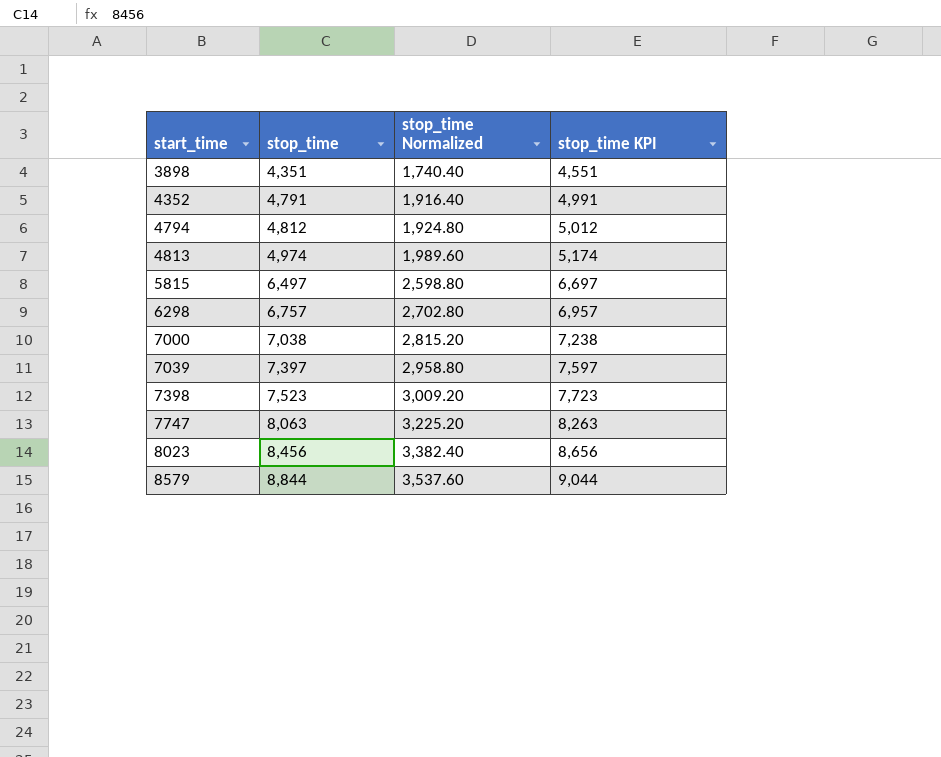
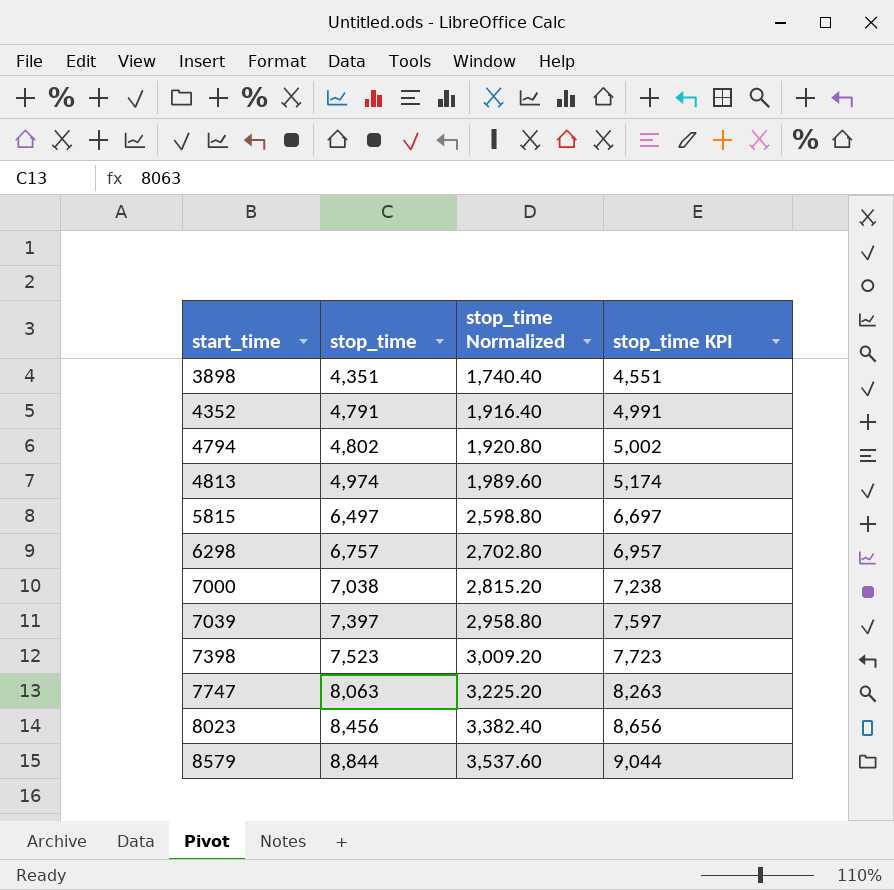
4794 | stop_time: 4,812 -> 4,802
4794 | stop_time Normalized: 1,924.80 -> 1,920.80
4794 | stop_time KPI: 5,012 -> 5,002

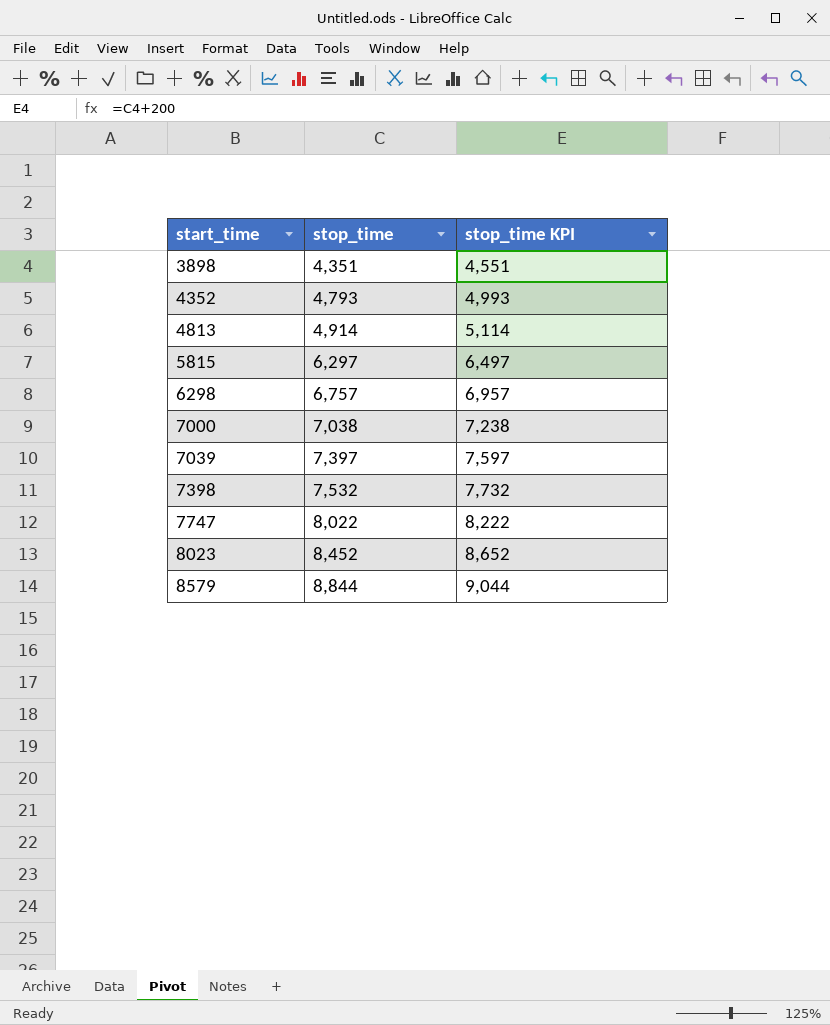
column stop_time Normalized | formula: [stop_time] * 0.4 -> none
row 4794: 4,802 | 1,920.80 | 5,002 -> none
4352 | stop_time: 4,791 -> 4,793
4352 | stop_time KPI: 4,991 -> 4,993
4813 | stop_time: 4,974 -> 4,914
4813 | stop_time KPI: 5,174 -> 5,114
5815 | stop_time: 6,497 -> 6,297
5815 | stop_time KPI: 6,697 -> 6,497
7398 | stop_time: 7,523 -> 7,532
7398 | stop_time KPI: 7,723 -> 7,732
7747 | stop_time: 8,063 -> 8,022
7747 | stop_time KPI: 8,263 -> 8,222
8023 | stop_time: 8,456 -> 8,452
8023 | stop_time KPI: 8,656 -> 8,652

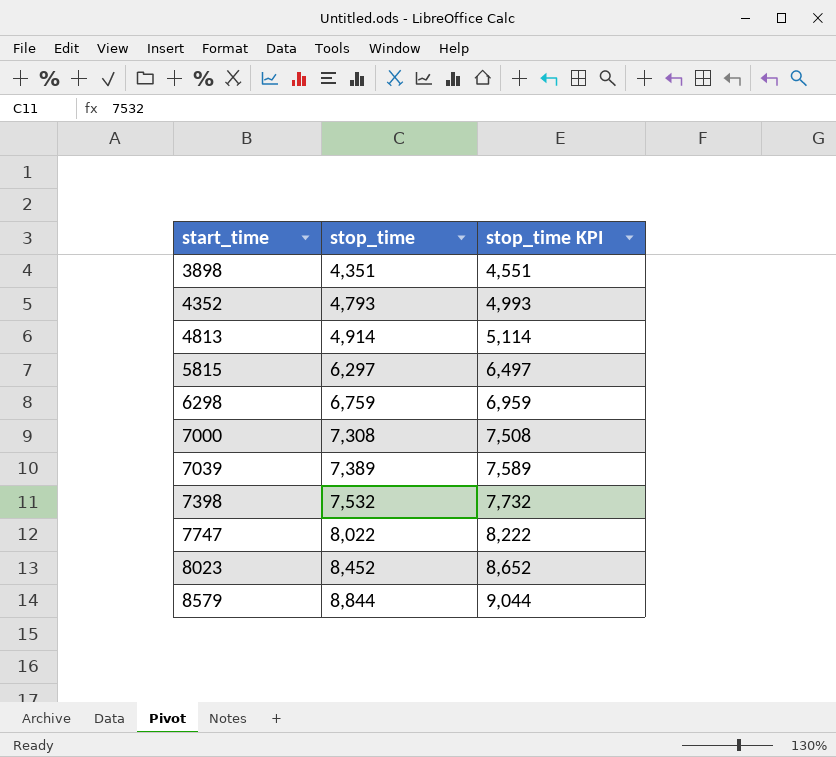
6298 | stop_time: 6,757 -> 6,759
6298 | stop_time KPI: 6,957 -> 6,959
7000 | stop_time: 7,038 -> 7,308
7000 | stop_time KPI: 7,238 -> 7,508
7039 | stop_time: 7,397 -> 7,389
7039 | stop_time KPI: 7,597 -> 7,589

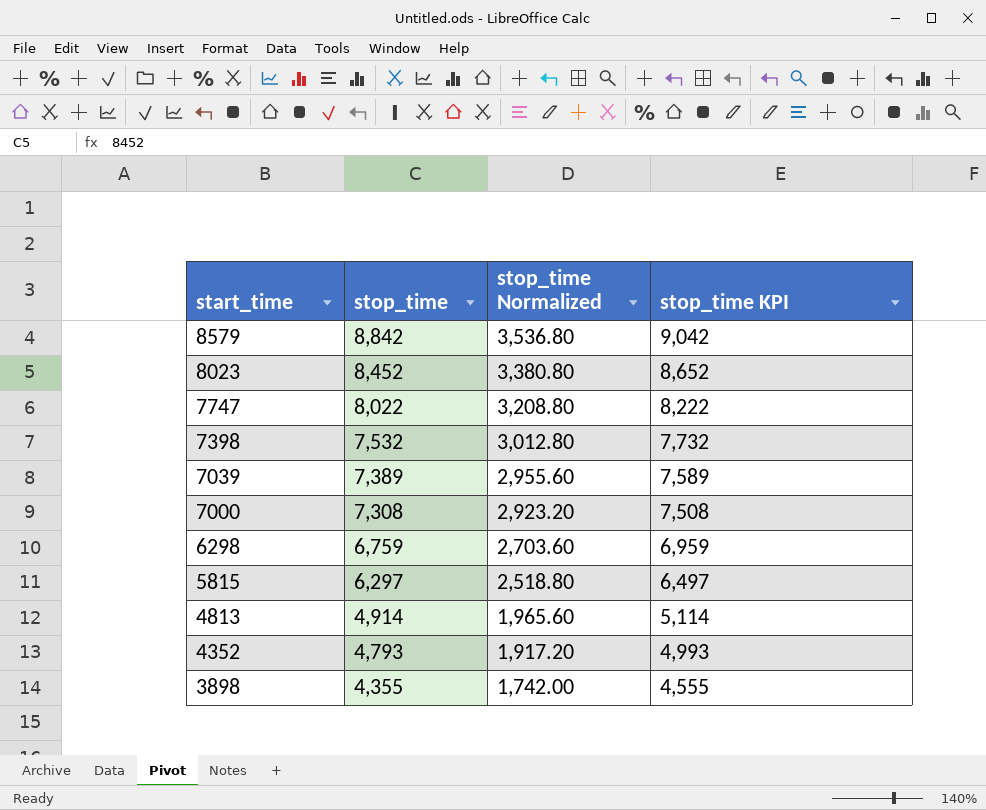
row order: start_time ascending -> start_time descending
column stop_time Normalized | formula: none -> [stop_time] * 0.4
8579 | stop_time: 8,844 -> 8,842
8579 | stop_time KPI: 9,044 -> 9,042
3898 | stop_time: 4,351 -> 4,355
3898 | stop_time KPI: 4,551 -> 4,555

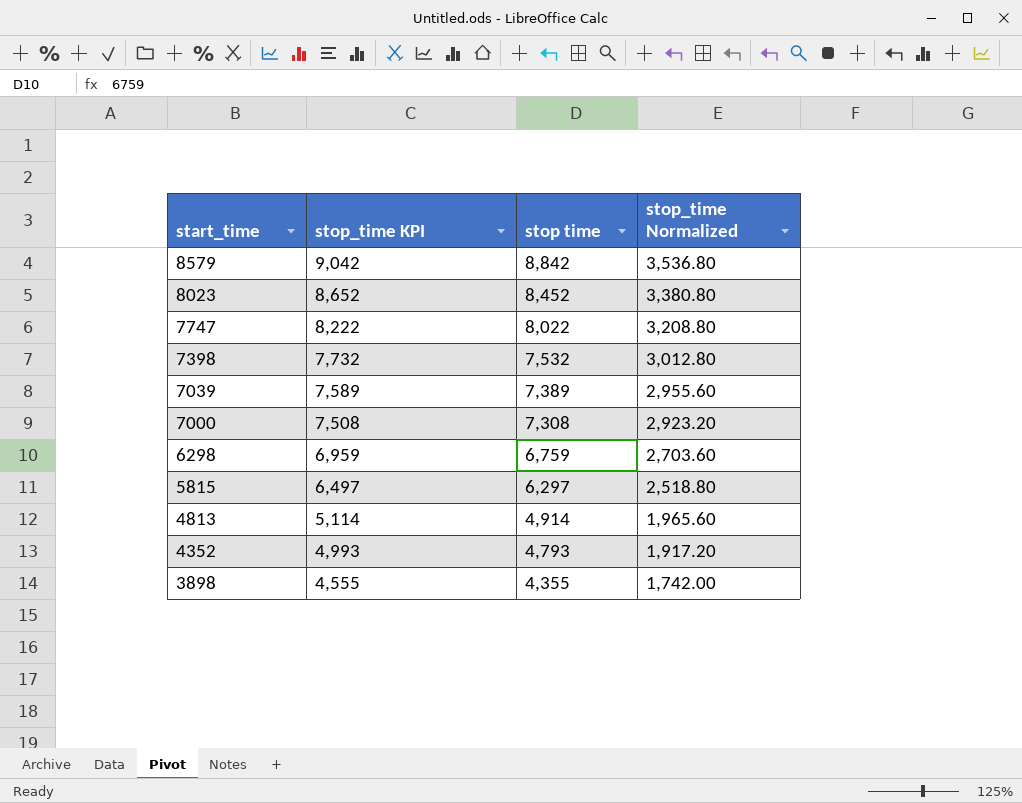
column stop_time KPI | position: 4 -> 2
column name: stop_time -> stop time

